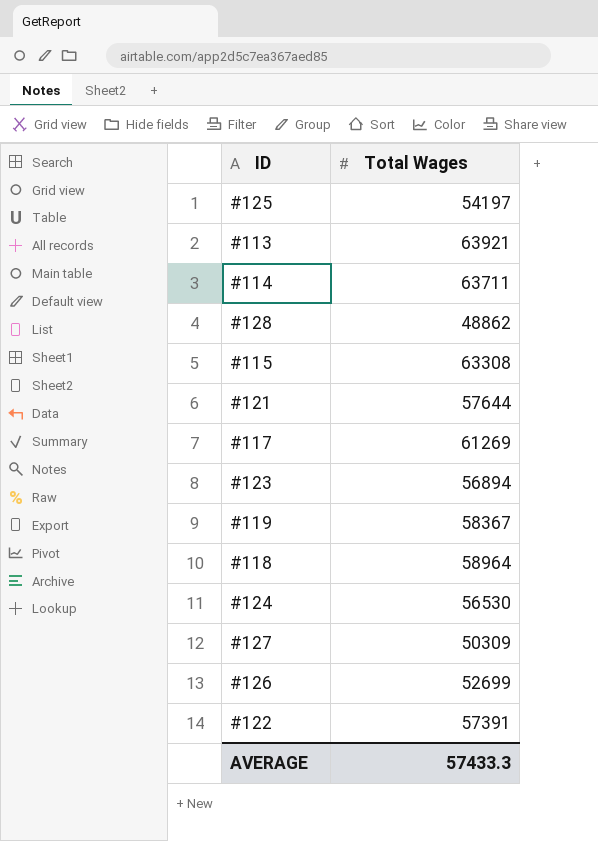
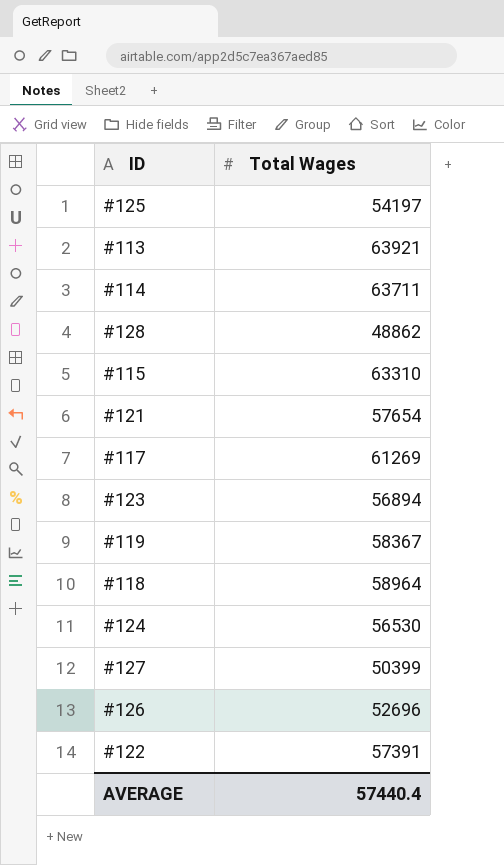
#115 | Total Wages: 63308 -> 63310
#121 | Total Wages: 57644 -> 57654
#127 | Total Wages: 50309 -> 50399
#126 | Total Wages: 52699 -> 52696
AVERAGE | Total Wages: 57433.3 -> 57440.4

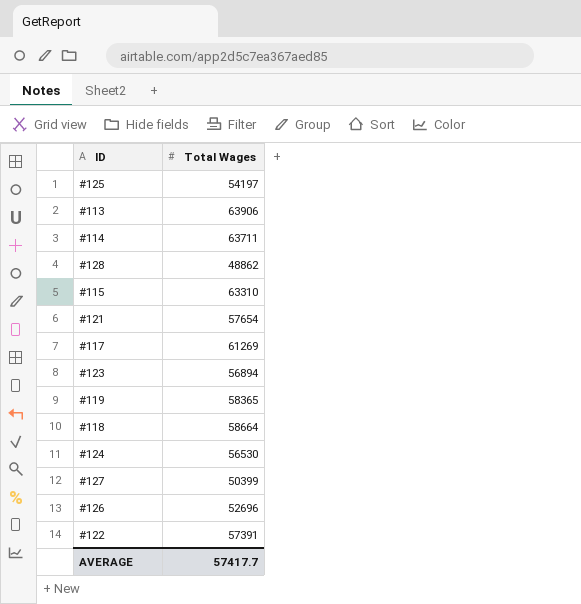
#113 | Total Wages: 63921 -> 63906
#119 | Total Wages: 58367 -> 58365
#118 | Total Wages: 58964 -> 58664
AVERAGE | Total Wages: 57440.4 -> 57417.7

